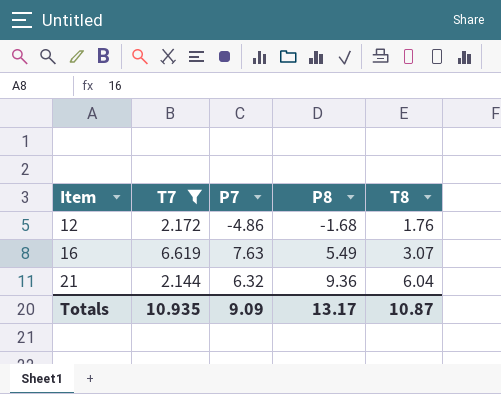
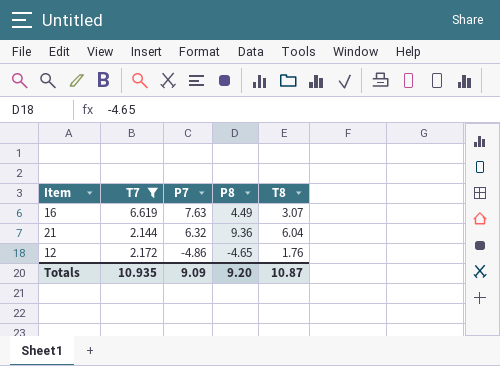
row order: Item ascending -> P7 descending
16 | P8: 5.49 -> 4.49
12 | P8: -1.68 -> -4.65
Totals | P8: 13.17 -> 9.20

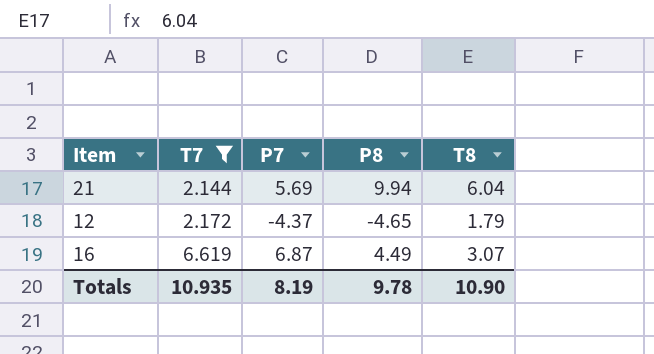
row order: P7 descending -> T7 ascending
21 | P7: 6.32 -> 5.69
21 | P8: 9.36 -> 9.94
12 | P7: -4.86 -> -4.37
12 | T8: 1.76 -> 1.79
16 | P7: 7.63 -> 6.87
Totals | P7: 9.09 -> 8.19
Totals | P8: 9.20 -> 9.78
Totals | T8: 10.87 -> 10.90

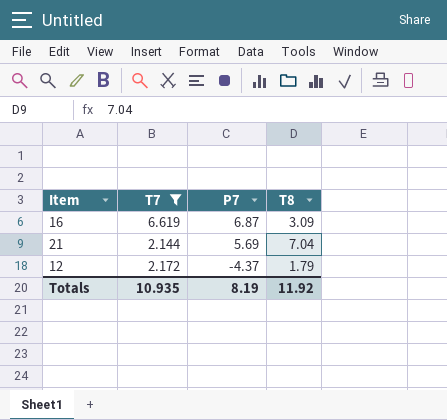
row order: T7 ascending -> P7 descending
column P8 | position: 4 -> none
16 | T8: 3.07 -> 3.09
21 | T8: 6.04 -> 7.04
Totals | T8: 10.90 -> 11.92

